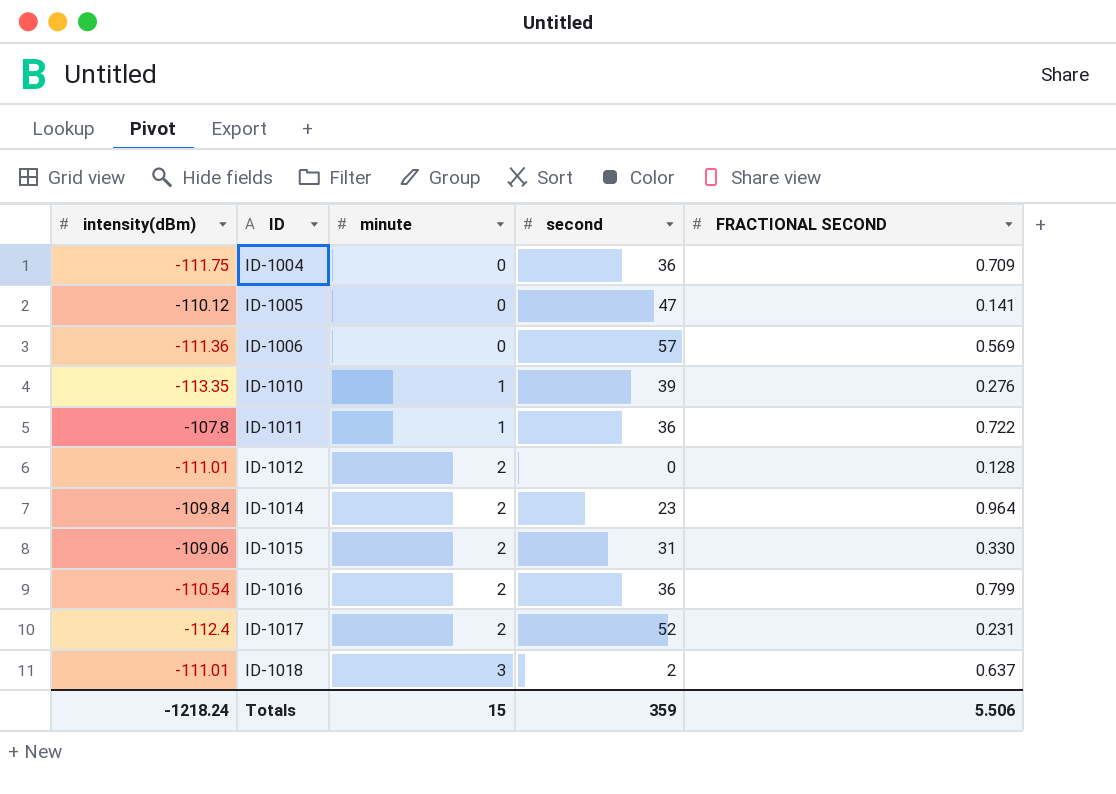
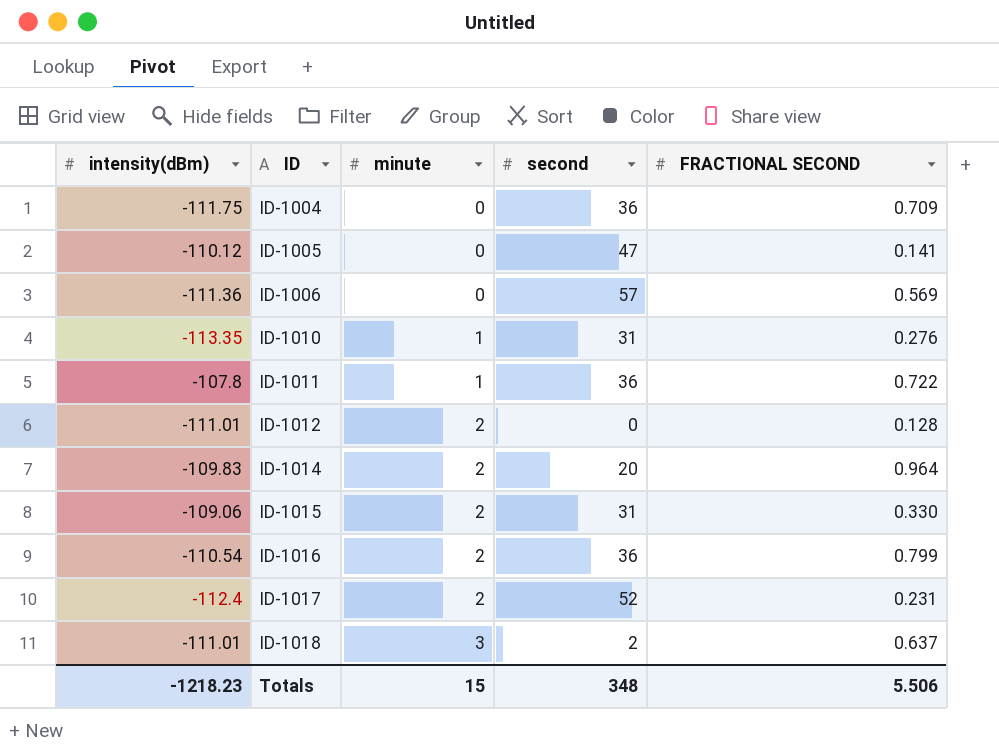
ID-1010 | second: 39 -> 31
ID-1014 | intensity(dBm): -109.84 -> -109.83
ID-1014 | second: 23 -> 20
Totals | intensity(dBm): -1218.24 -> -1218.23
Totals | second: 359 -> 348

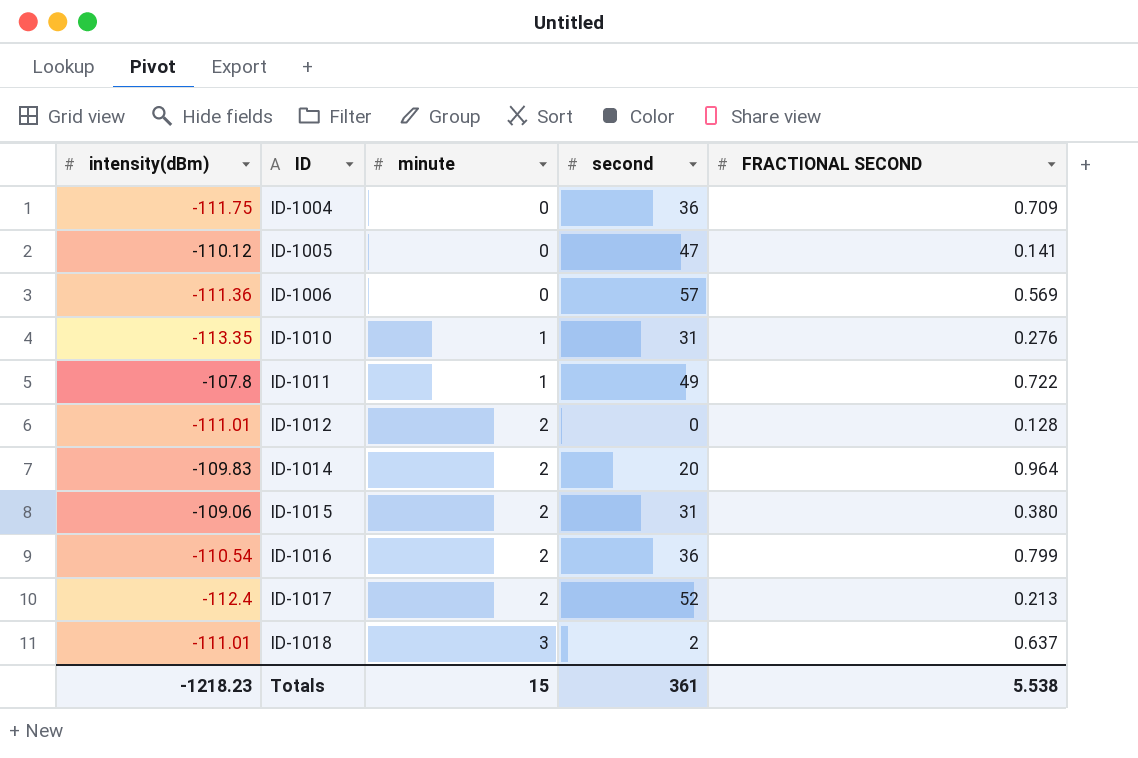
ID-1011 | second: 36 -> 49
ID-1015 | FRACTIONAL SECOND: 0.330 -> 0.380
ID-1017 | FRACTIONAL SECOND: 0.231 -> 0.213
Totals | second: 348 -> 361
Totals | FRACTIONAL SECOND: 5.506 -> 5.538

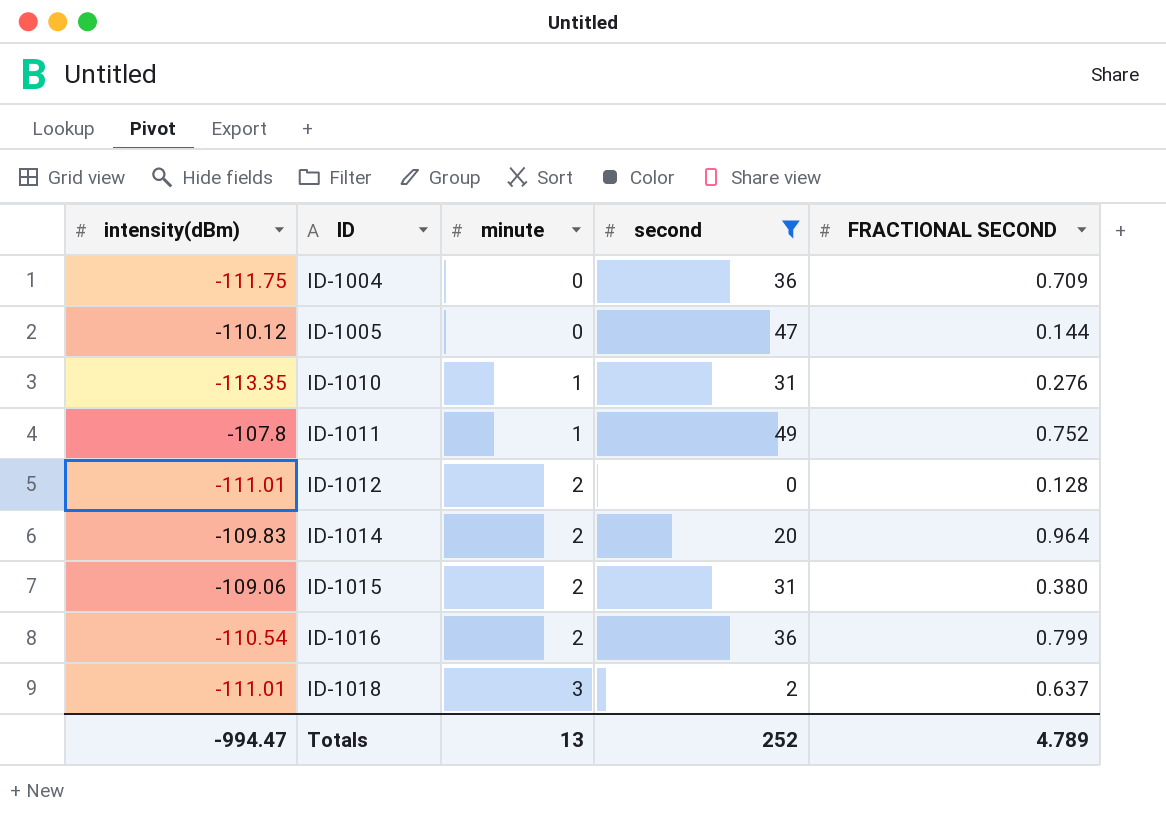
filter: none -> second <= 49
ID-1005 | FRACTIONAL SECOND: 0.141 -> 0.144
ID-1011 | FRACTIONAL SECOND: 0.722 -> 0.752
Totals | intensity(dBm): -1218.23 -> -994.47
Totals | minute: 15 -> 13
Totals | second: 361 -> 252
Totals | FRACTIONAL SECOND: 5.538 -> 4.789

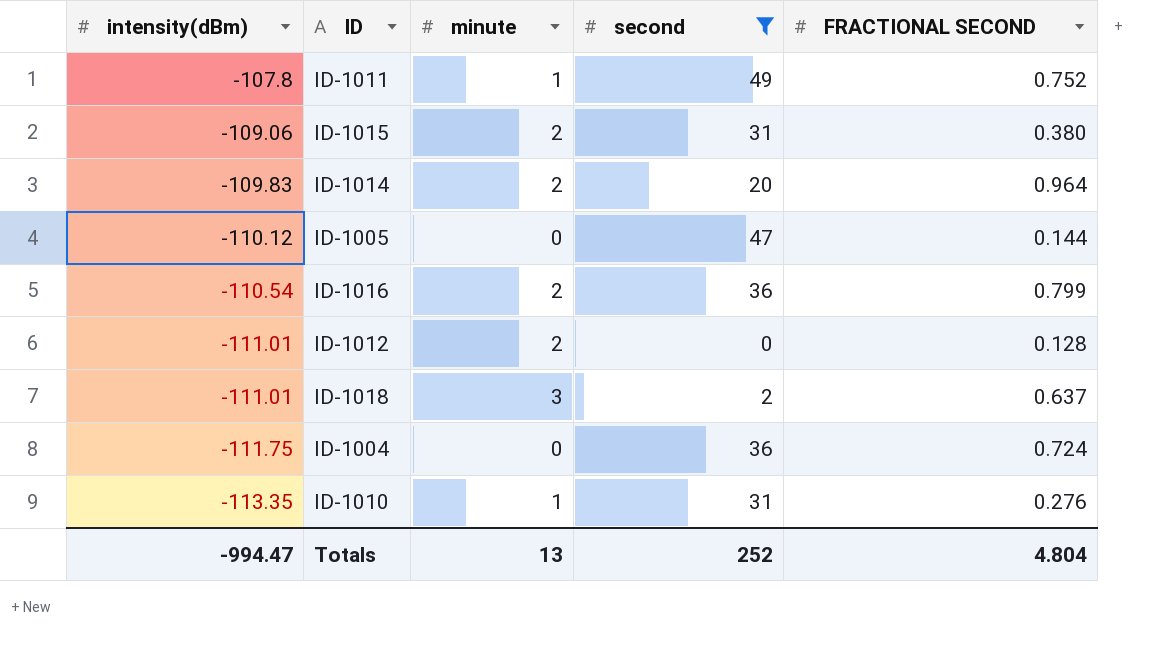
row order: ID ascending -> intensity(dBm) descending
ID-1004 | FRACTIONAL SECOND: 0.709 -> 0.724
Totals | FRACTIONAL SECOND: 4.789 -> 4.804

